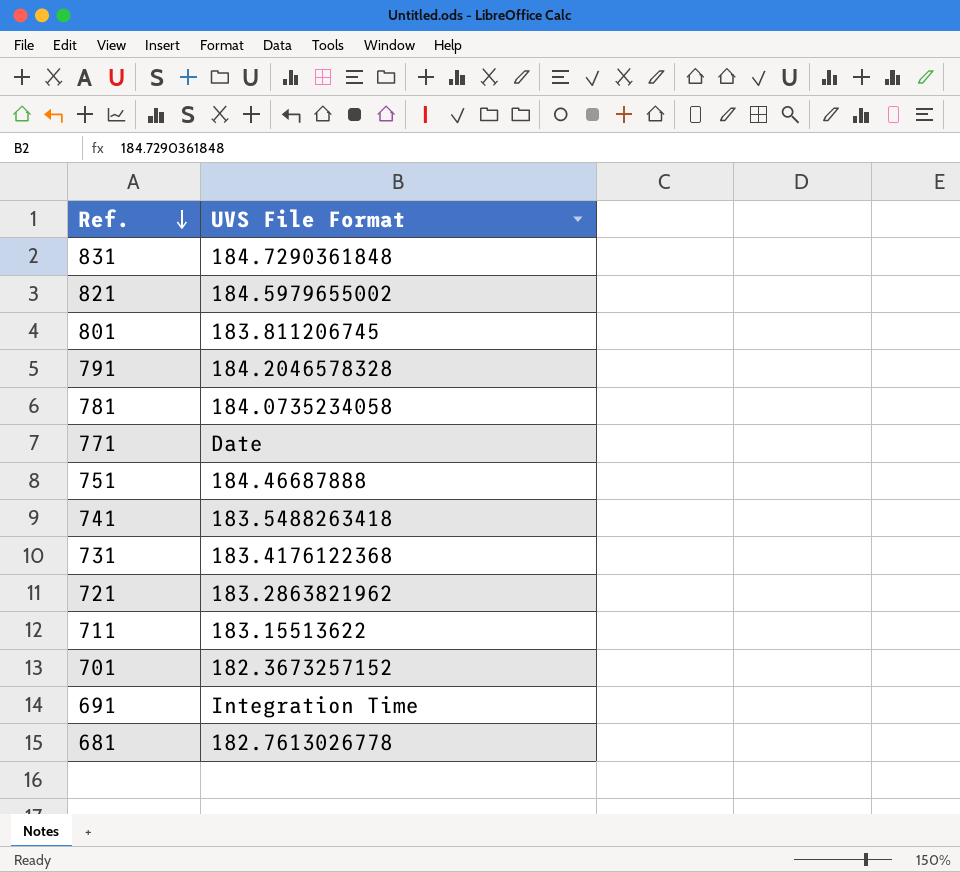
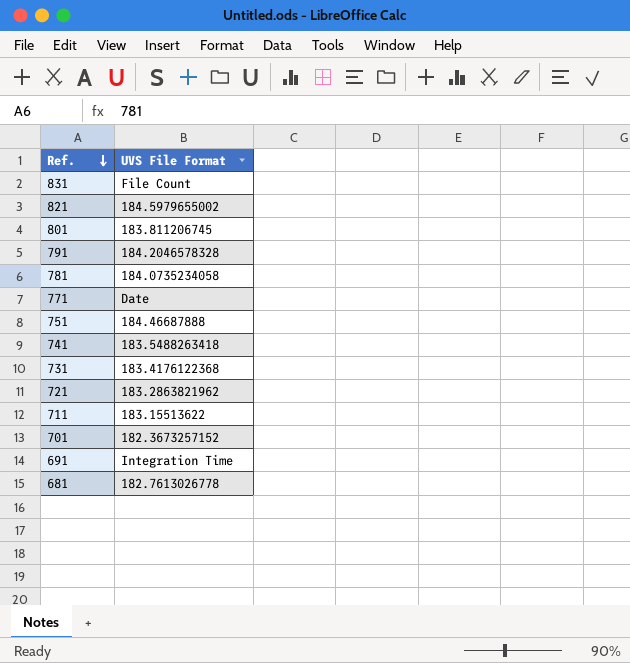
831 | UVS File Format: 184.7290361848 -> File Count

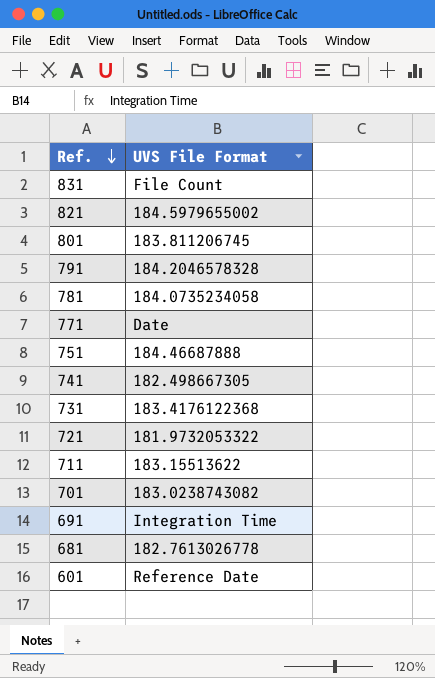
741 | UVS File Format: 183.5488263418 -> 182.498667305
721 | UVS File Format: 183.2863821962 -> 181.9732053322
701 | UVS File Format: 182.3673257152 -> 183.0238743082
row 601: none -> Reference Date

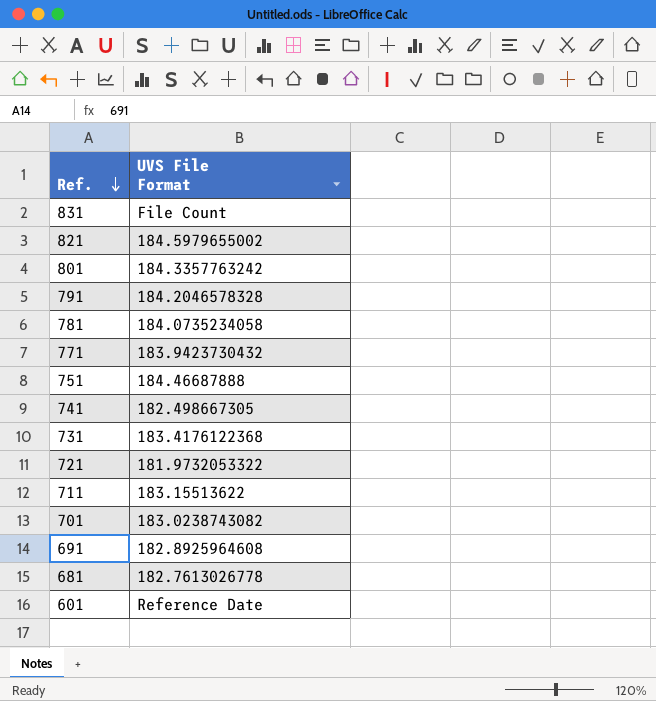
801 | UVS File Format: 183.811206745 -> 184.3357763242
771 | UVS File Format: Date -> 183.9423730432
691 | UVS File Format: Integration Time -> 182.8925964608

